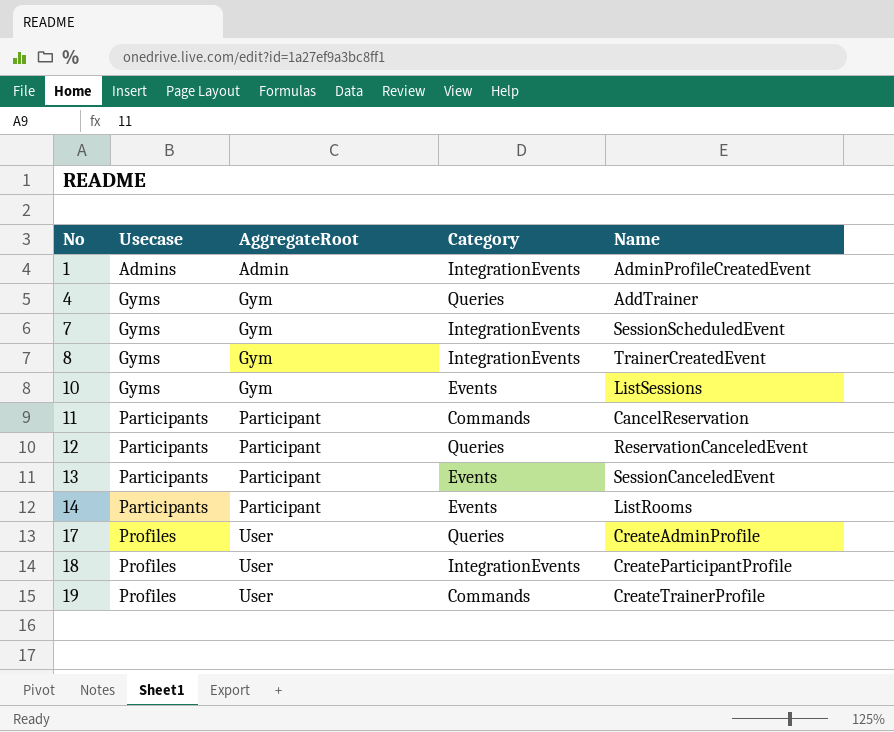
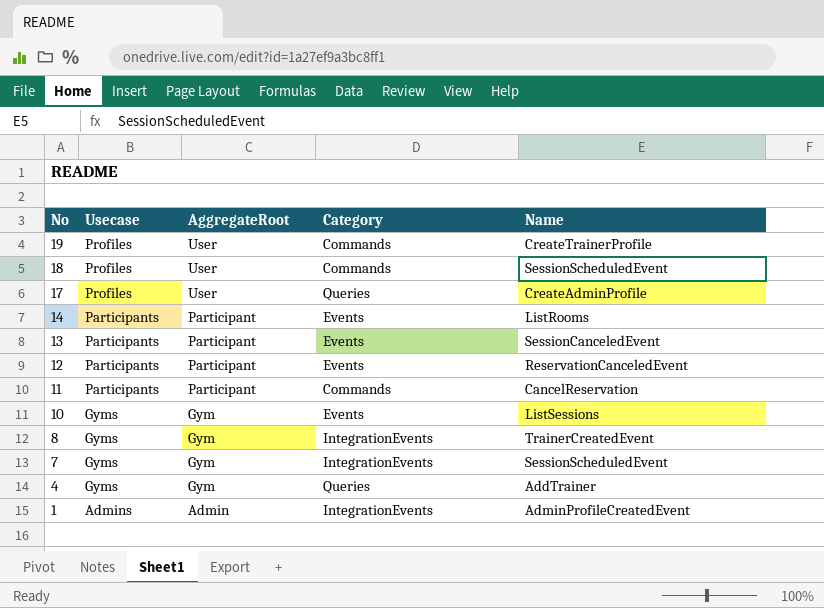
row order: No ascending -> No descending
18 | Category: IntegrationEvents -> Commands
18 | Name: CreateParticipantProfile -> SessionScheduledEvent
12 | Category: Queries -> Events

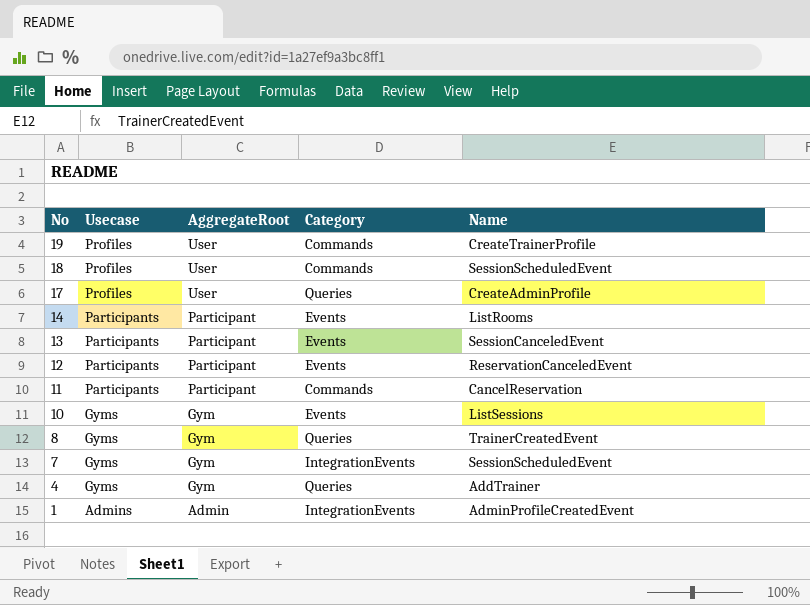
8 | Category: IntegrationEvents -> Queries

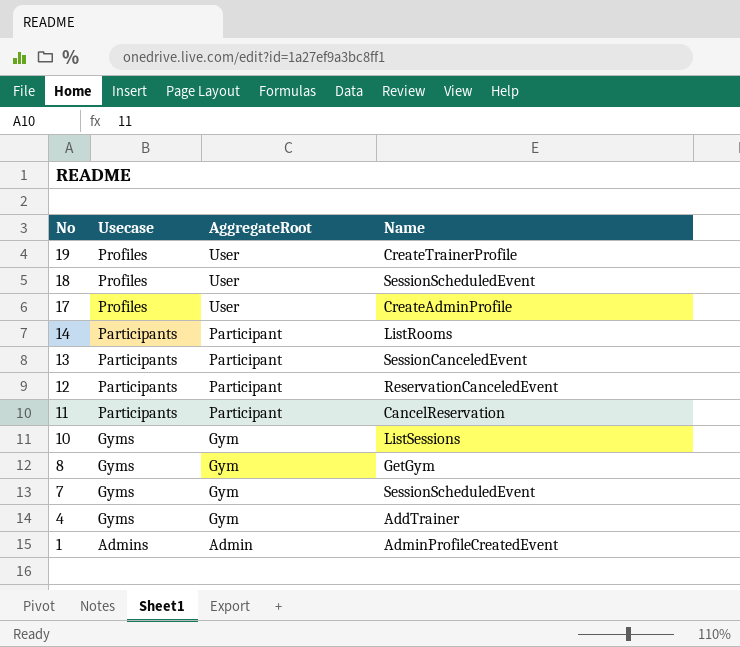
column Category | position: 4 -> none
8 | Name: TrainerCreatedEvent -> GetGym

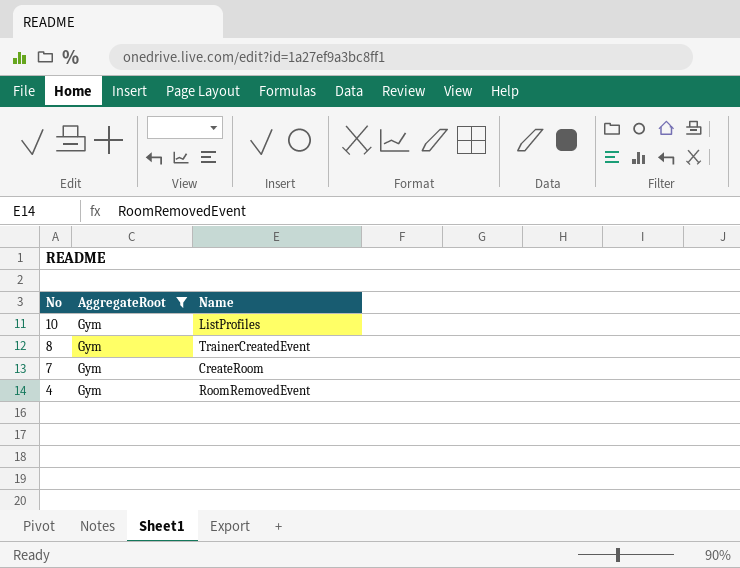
filter: none -> AggregateRoot = Gym
column Usecase | position: 2 -> none
10 | Name: ListSessions -> ListProfiles
8 | Name: GetGym -> TrainerCreatedEvent
7 | Name: SessionScheduledEvent -> CreateRoom
4 | Name: AddTrainer -> RoomRemovedEvent

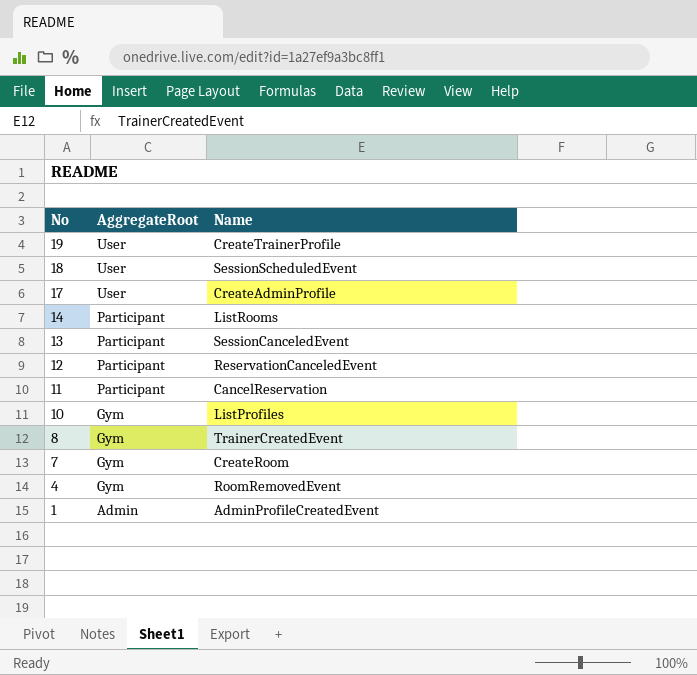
filter: AggregateRoot = Gym -> none

